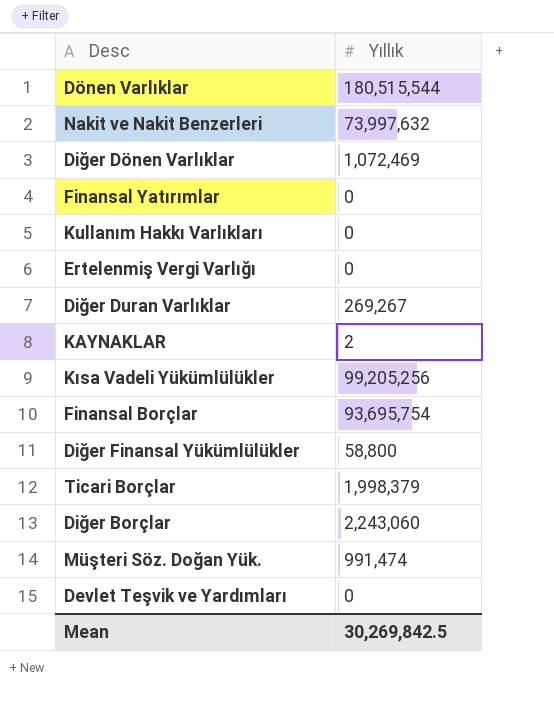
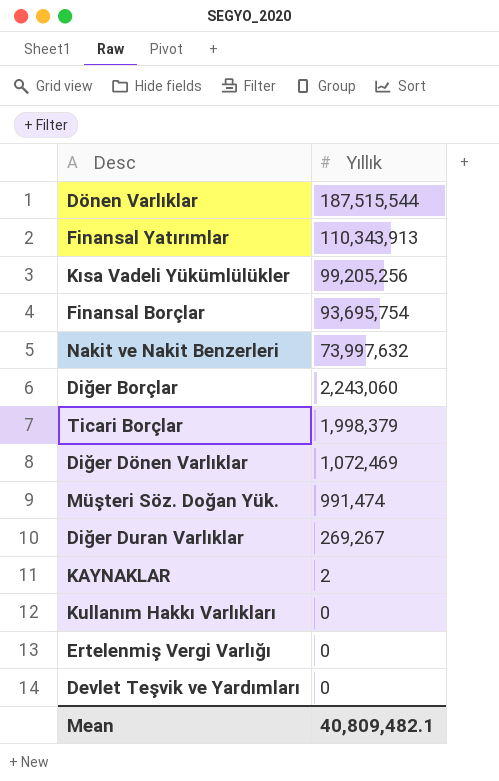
row order: none -> Yıllık descending
row Diğer Finansal Yükümlülükler: 58,800 -> none
Dönen Varlıklar | Yıllık: 180,515,544 -> 187,515,544
Finansal Yatırımlar | Yıllık: 0 -> 110,343,913
Mean | Yıllık: 30,269,842.5 -> 40,809,482.1

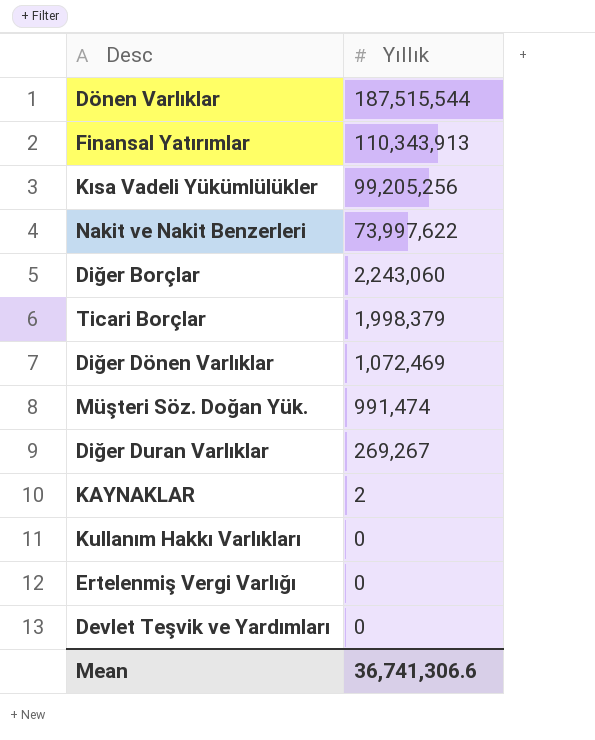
row Finansal Borçlar: 93,695,754 -> none
Nakit ve Nakit Benzerleri | Yıllık: 73,997,632 -> 73,997,622
Mean | Yıllık: 40,809,482.1 -> 36,741,306.6

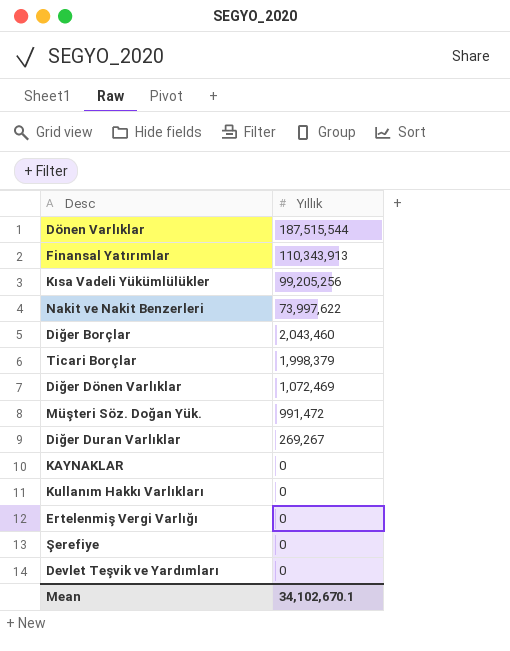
Diğer Borçlar | Yıllık: 2,243,060 -> 2,043,460
Müşteri Söz. Doğan Yük. | Yıllık: 991,474 -> 991,472
KAYNAKLAR | Yıllık: 2 -> 0
row Şerefiye: none -> 0
Mean | Yıllık: 36,741,306.6 -> 34,102,670.1

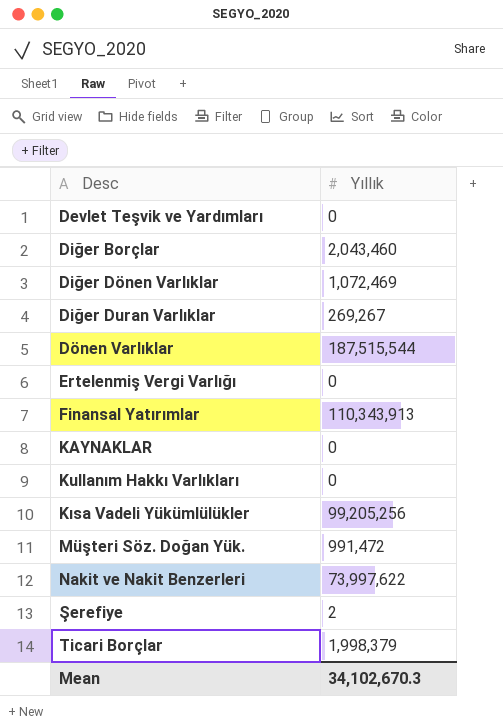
row order: Yıllık descending -> Desc ascending
Şerefiye | Yıllık: 0 -> 2
Mean | Yıllık: 34,102,670.1 -> 34,102,670.3

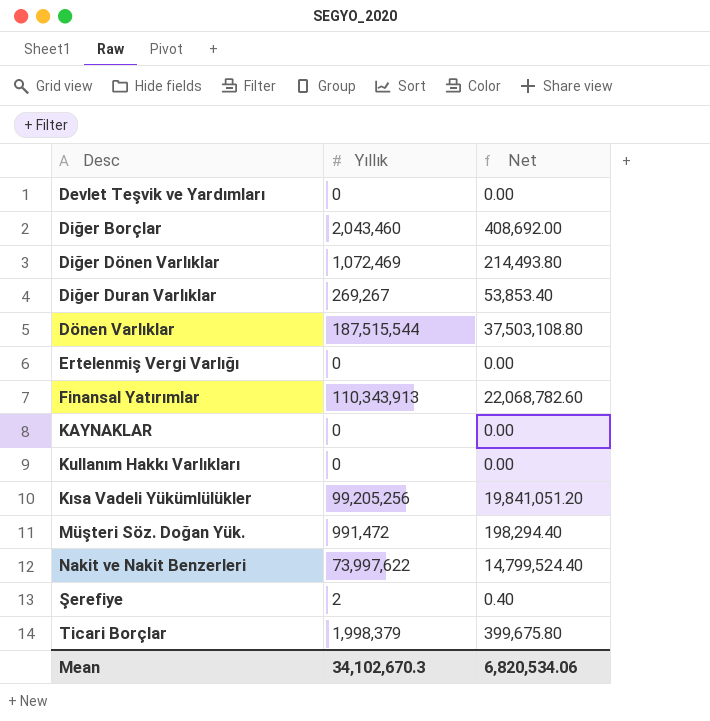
column Net | formula: none -> [Yıllık] * 0.2

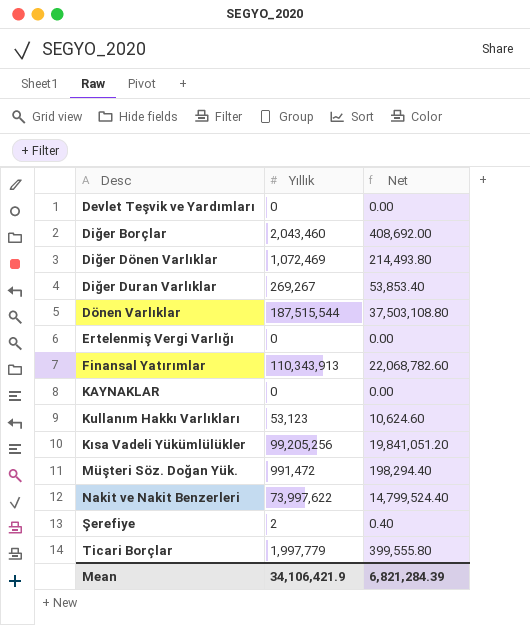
Kullanım Hakkı Varlıkları | Yıllık: 0 -> 53,123
Kullanım Hakkı Varlıkları | Net: 0.00 -> 10,624.60
Ticari Borçlar | Yıllık: 1,998,379 -> 1,997,779
Ticari Borçlar | Net: 399,675.80 -> 399,555.80
Mean | Yıllık: 34,102,670.3 -> 34,106,421.9
Mean | Net: 6,820,534.06 -> 6,821,284.39

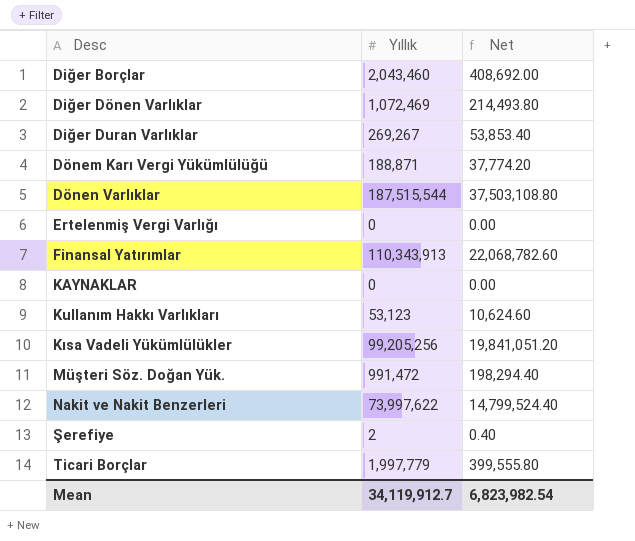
row Devlet Teşvik ve Yardımları: 0 | 0.00 -> none
row Dönem Karı Vergi Yükümlülüğü: none -> 188,871 | 37,774.20
Mean | Yıllık: 34,106,421.9 -> 34,119,912.7
Mean | Net: 6,821,284.39 -> 6,823,982.54

